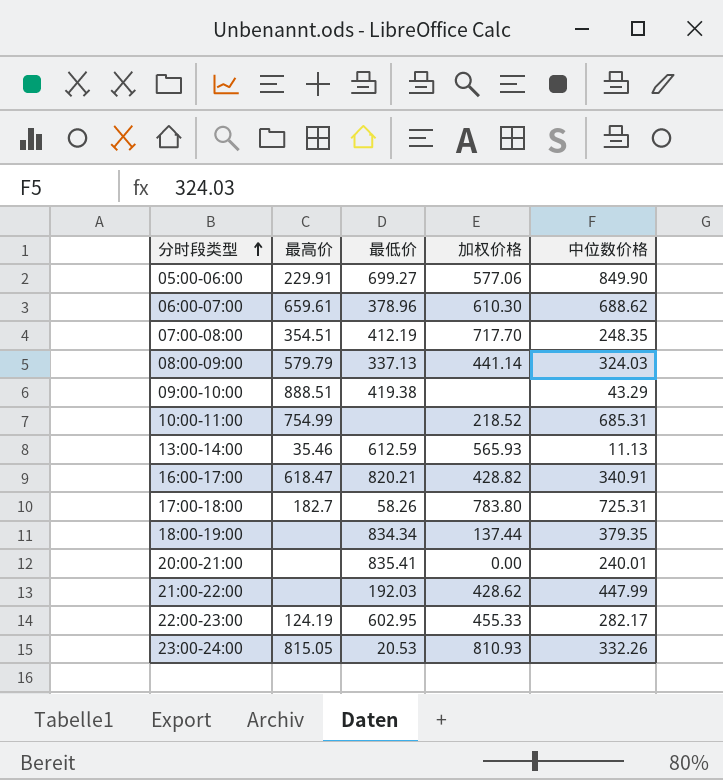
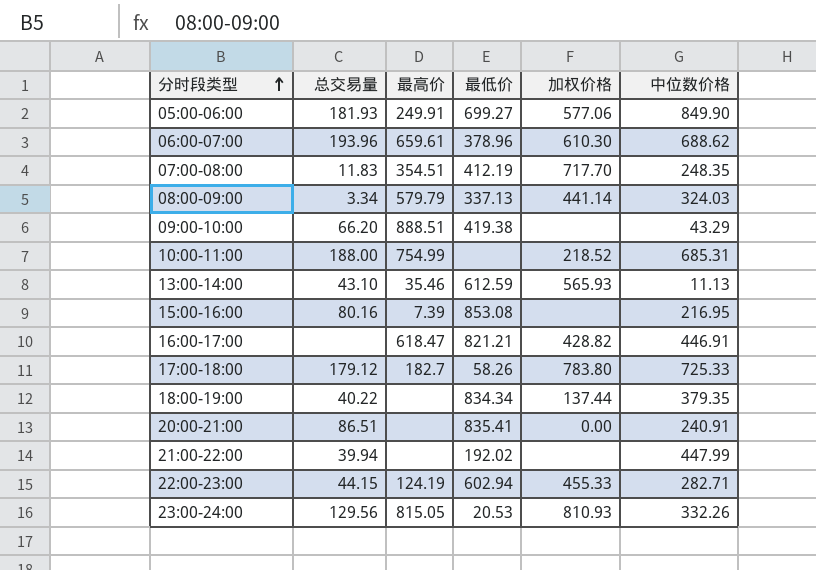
column 总交易量 | position: none -> 2
05:00-06:00 | 最高价: 229.91 -> 249.91
row 15:00-16:00: none -> 80.16 | 7.39 | 853.08 | none | 216.95
16:00-17:00 | 最低价: 820.21 -> 821.21
16:00-17:00 | 中位数价格: 340.91 -> 446.91
17:00-18:00 | 中位数价格: 725.31 -> 725.33
20:00-21:00 | 中位数价格: 240.01 -> 240.91
21:00-22:00 | 最低价: 192.03 -> 192.02
21:00-22:00 | 加权价格: 428.62 -> none
22:00-23:00 | 最低价: 602.95 -> 602.94
22:00-23:00 | 中位数价格: 282.17 -> 282.71

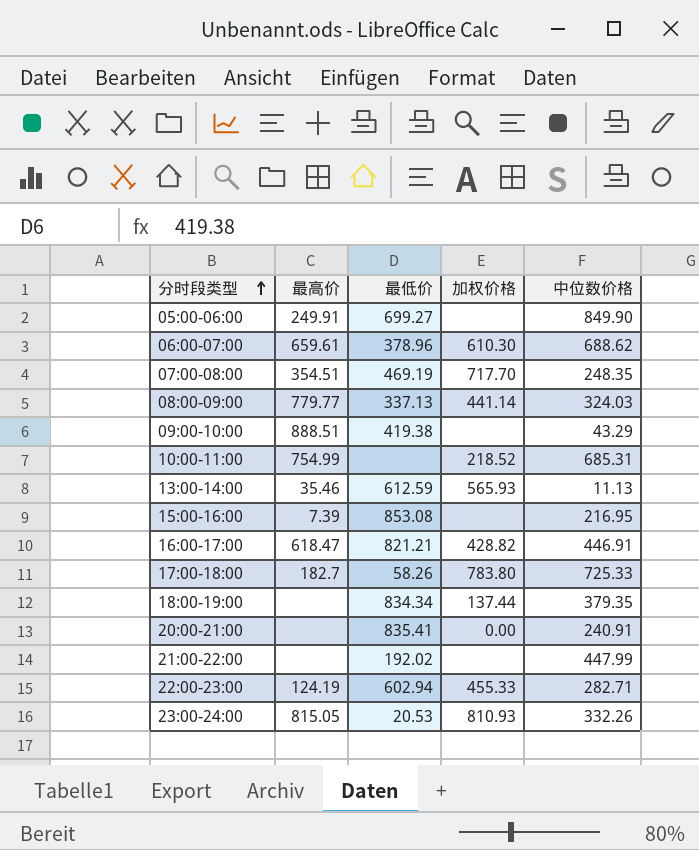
column 总交易量 | position: 2 -> none
05:00-06:00 | 加权价格: 577.06 -> none
07:00-08:00 | 最低价: 412.19 -> 469.19
08:00-09:00 | 最高价: 579.79 -> 779.77

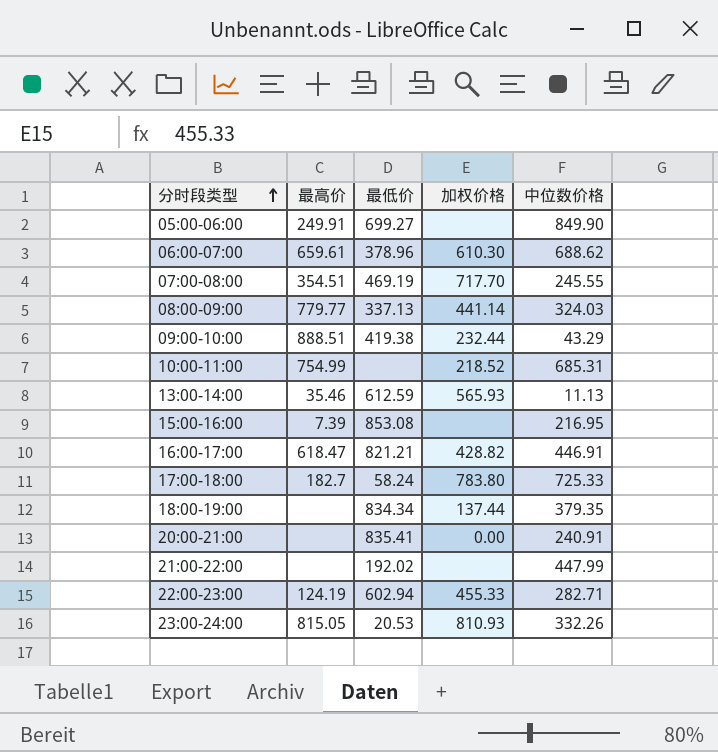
07:00-08:00 | 中位数价格: 248.35 -> 245.55
09:00-10:00 | 加权价格: none -> 232.44
17:00-18:00 | 最低价: 58.26 -> 58.24

